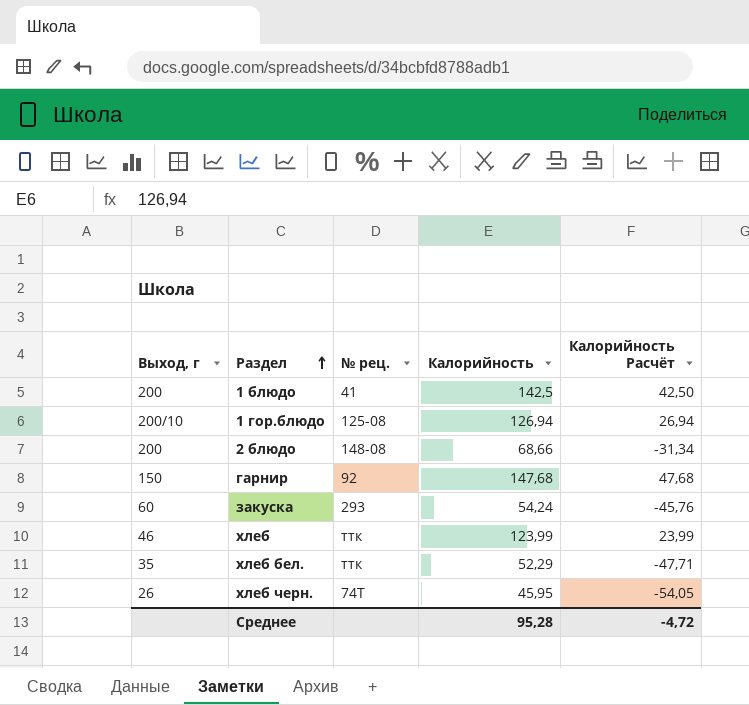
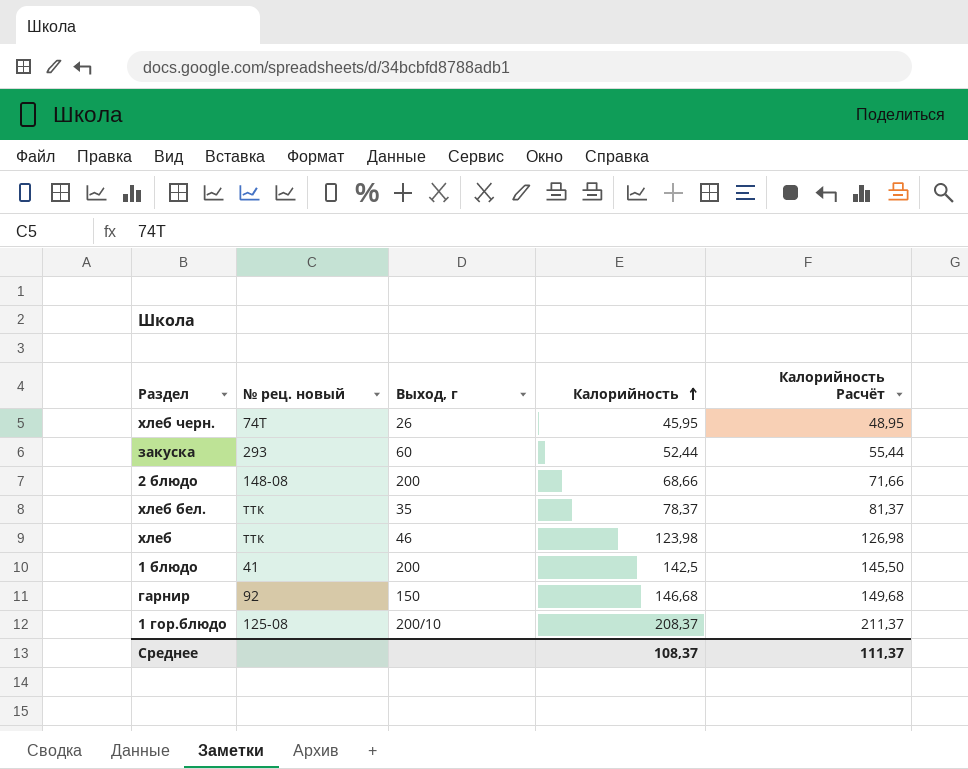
row order: Раздел ascending -> Калорийность ascending
column name: № рец. -> № рец. новый
column Выход, г | position: 1 -> 3
column Калорийность Расчёт | formula: [Калорийность] - 100 -> [Калорийность] + 3
закуска | Калорийность: 54,24 -> 52,44
хлеб бел. | Калорийность: 52,29 -> 78,37
хлеб | Калорийность: 123,99 -> 123,98
гарнир | Калорийность: 147,68 -> 146,68
1 гор.блюдо | Калорийность: 126,94 -> 208,37
Среднее | Калорийность: 95,28 -> 108,37
Среднее | Калорийность Расчёт: -4,72 -> 111,37

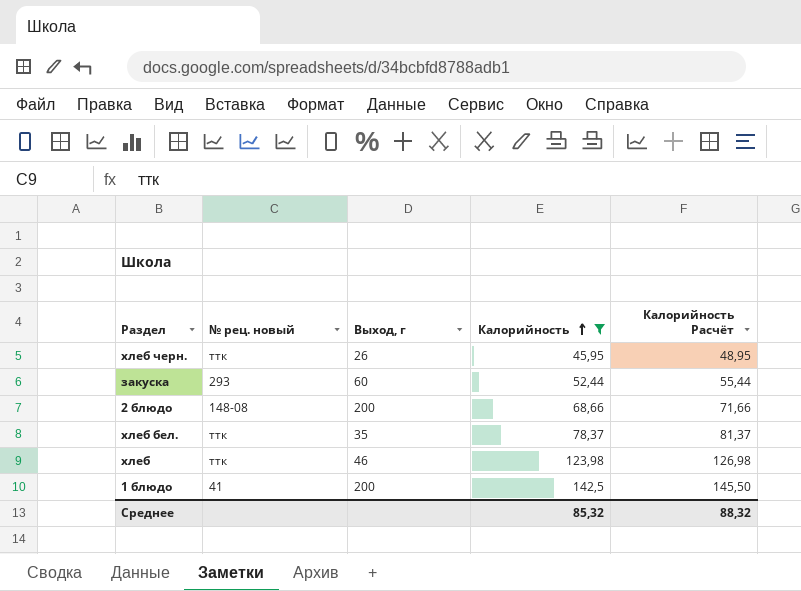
filter: none -> Калорийность <= 142,5
хлеб черн. | № рец. новый: 74Т -> ттк
Среднее | Калорийность: 108,37 -> 85,32
Среднее | Калорийность Расчёт: 111,37 -> 88,32

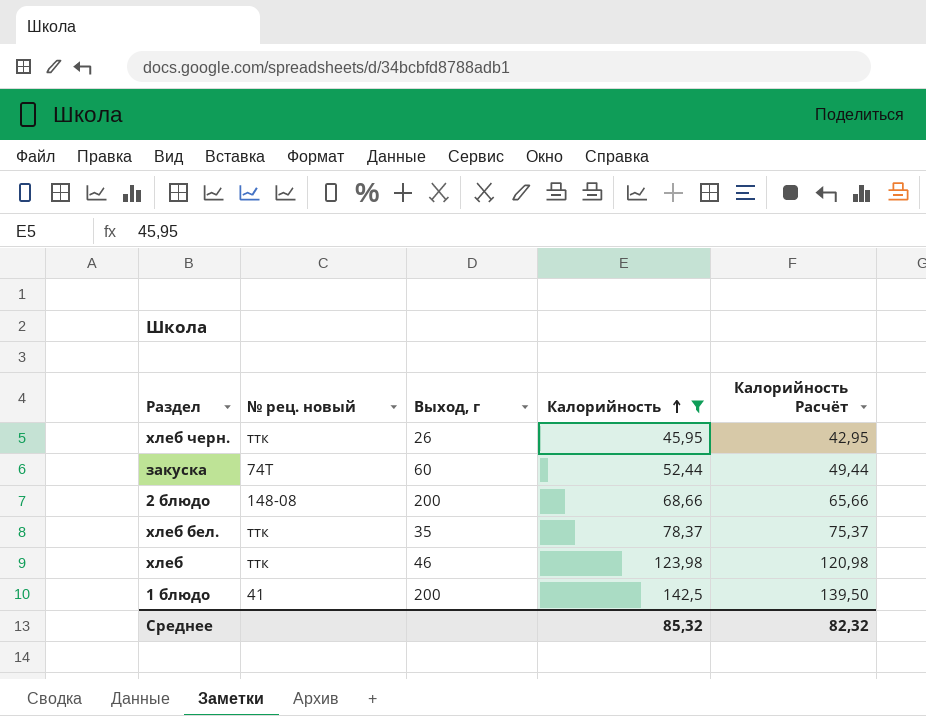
column Калорийность Расчёт | formula: [Калорийность] + 3 -> [Калорийность] - 3
закуска | № рец. новый: 293 -> 74Т
Среднее | Калорийность Расчёт: 88,32 -> 82,32

